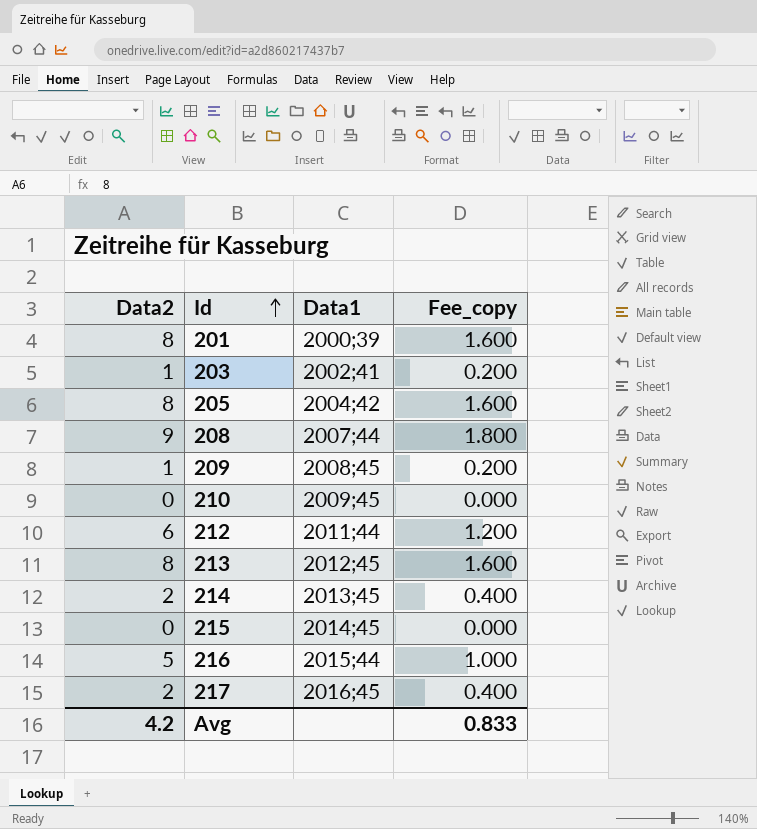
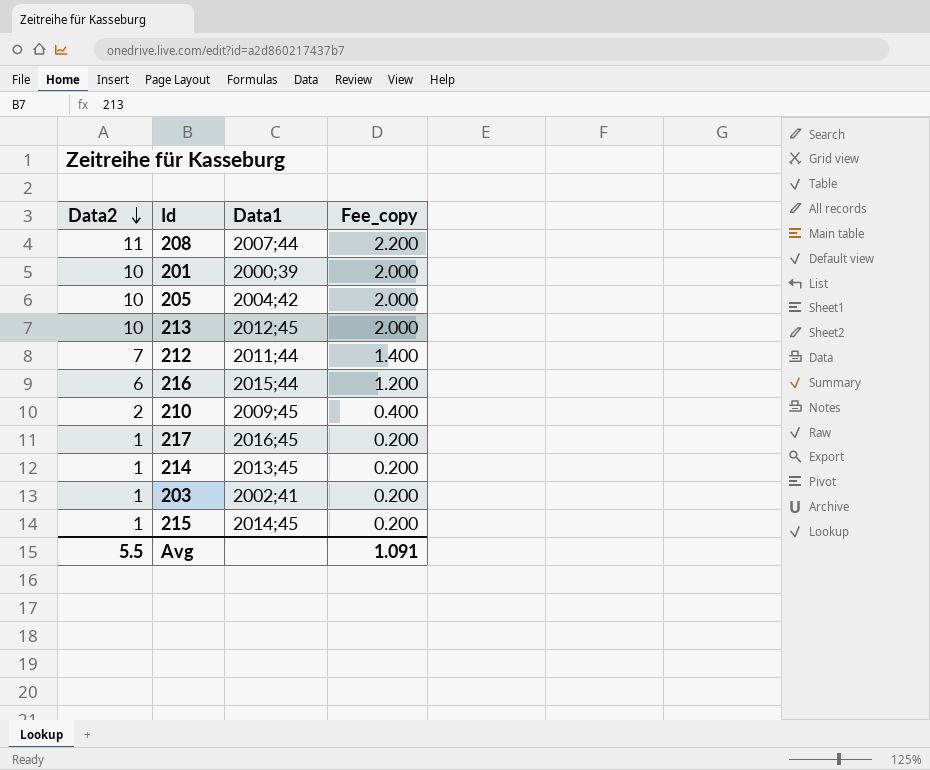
row order: Id ascending -> Data2 descending
row 209: 1 | 2008;45 | 0.200 -> none
208 | Data2: 9 -> 11
208 | Fee_copy: 1.800 -> 2.200
201 | Data2: 8 -> 10
201 | Fee_copy: 1.600 -> 2.000
205 | Data2: 8 -> 10
205 | Fee_copy: 1.600 -> 2.000
213 | Data2: 8 -> 10
213 | Fee_copy: 1.600 -> 2.000
212 | Data2: 6 -> 7
212 | Fee_copy: 1.200 -> 1.400
216 | Data2: 5 -> 6
216 | Fee_copy: 1.000 -> 1.200
210 | Data2: 0 -> 2
210 | Fee_copy: 0.000 -> 0.400
217 | Data2: 2 -> 1
217 | Fee_copy: 0.400 -> 0.200
214 | Data2: 2 -> 1
214 | Fee_copy: 0.400 -> 0.200
215 | Data2: 0 -> 1
215 | Fee_copy: 0.000 -> 0.200
Avg | Data2: 4.2 -> 5.5
Avg | Fee_copy: 0.833 -> 1.091

